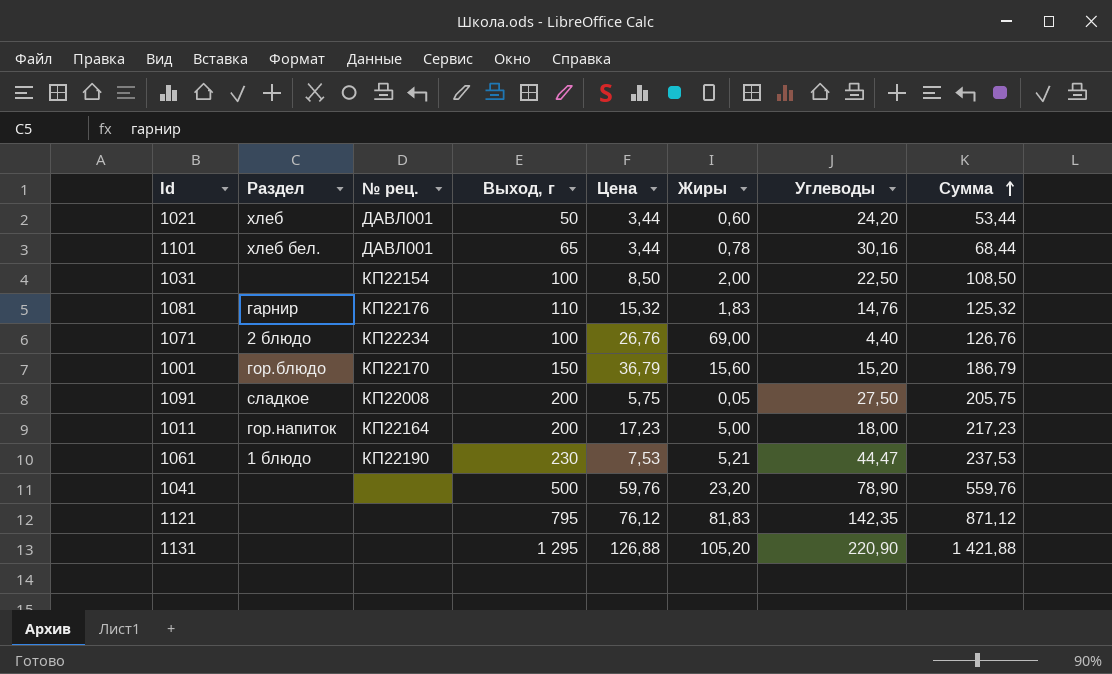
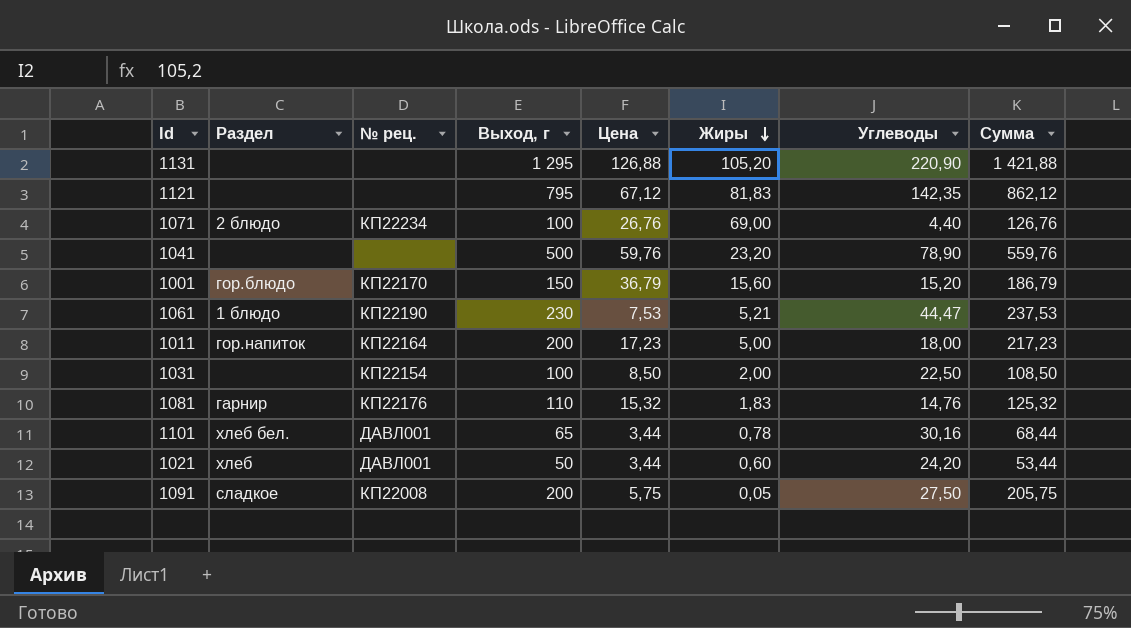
row order: Сумма ascending -> Жиры descending
1121 | Цена: 76,12 -> 67,12
1121 | Сумма: 871,12 -> 862,12

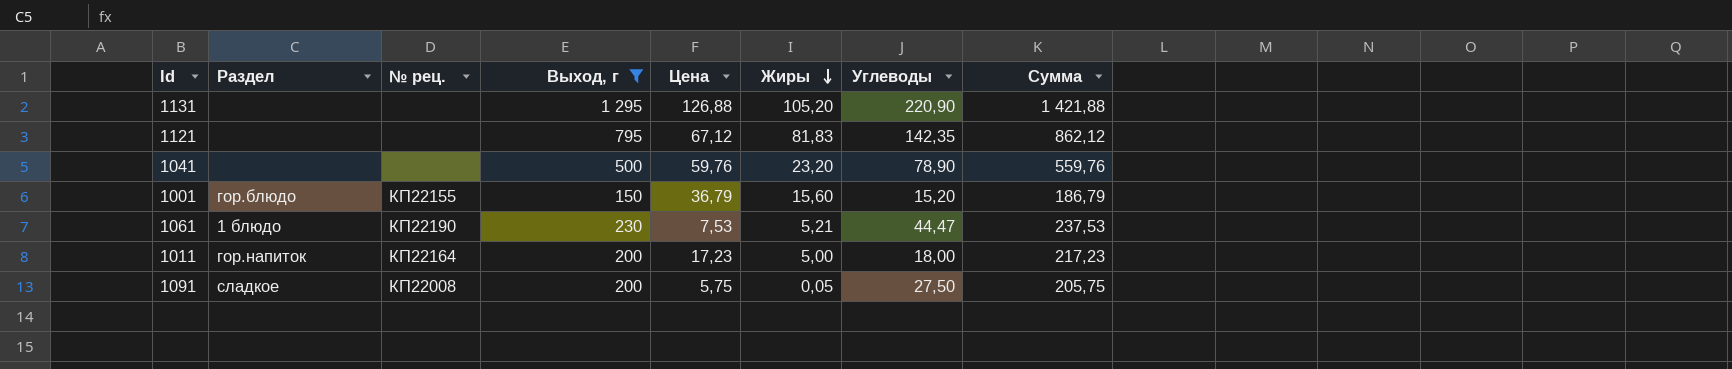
filter: none -> Выход, г >= 150
1001 | № рец.: КП22170 -> КП22155

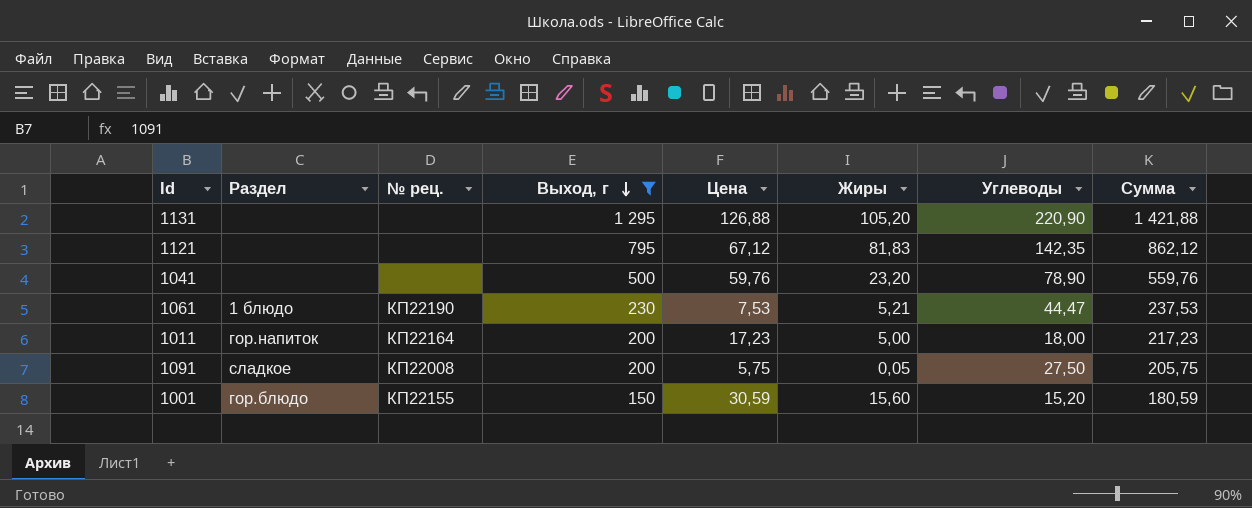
row order: Жиры descending -> Выход, г descending
1001 | Цена: 36,79 -> 30,59
1001 | Сумма: 186,79 -> 180,59

